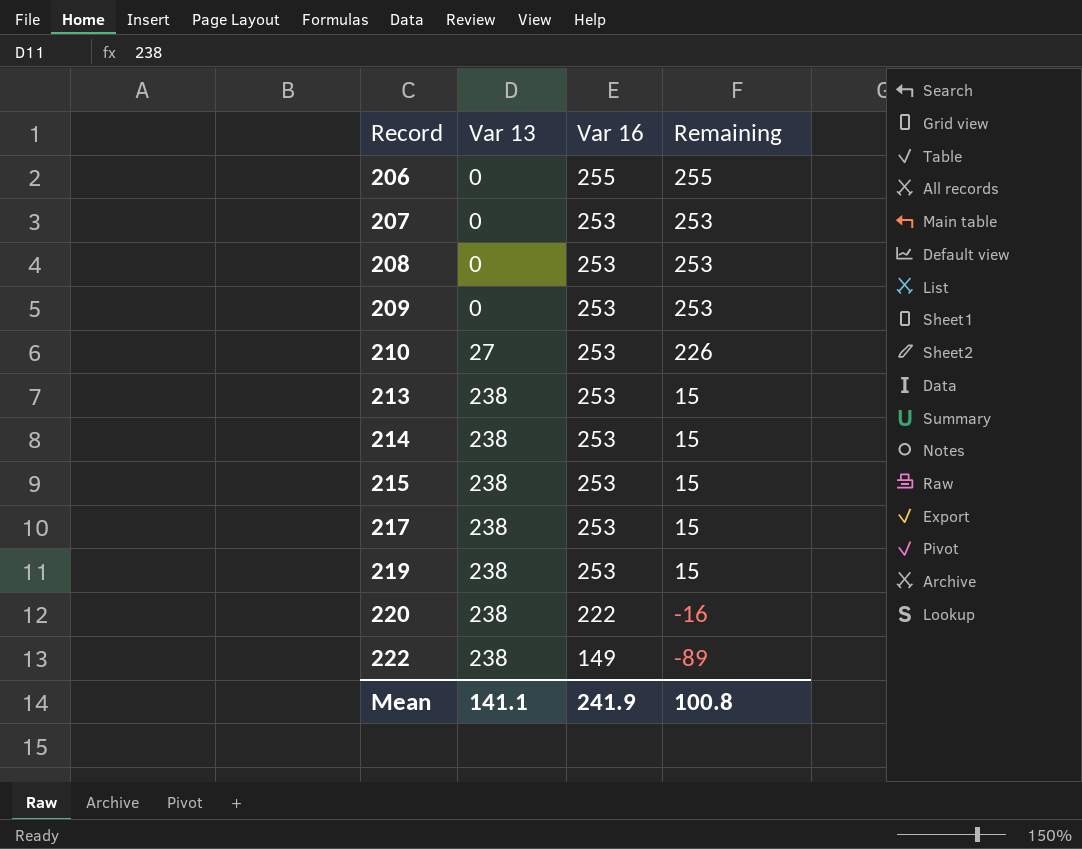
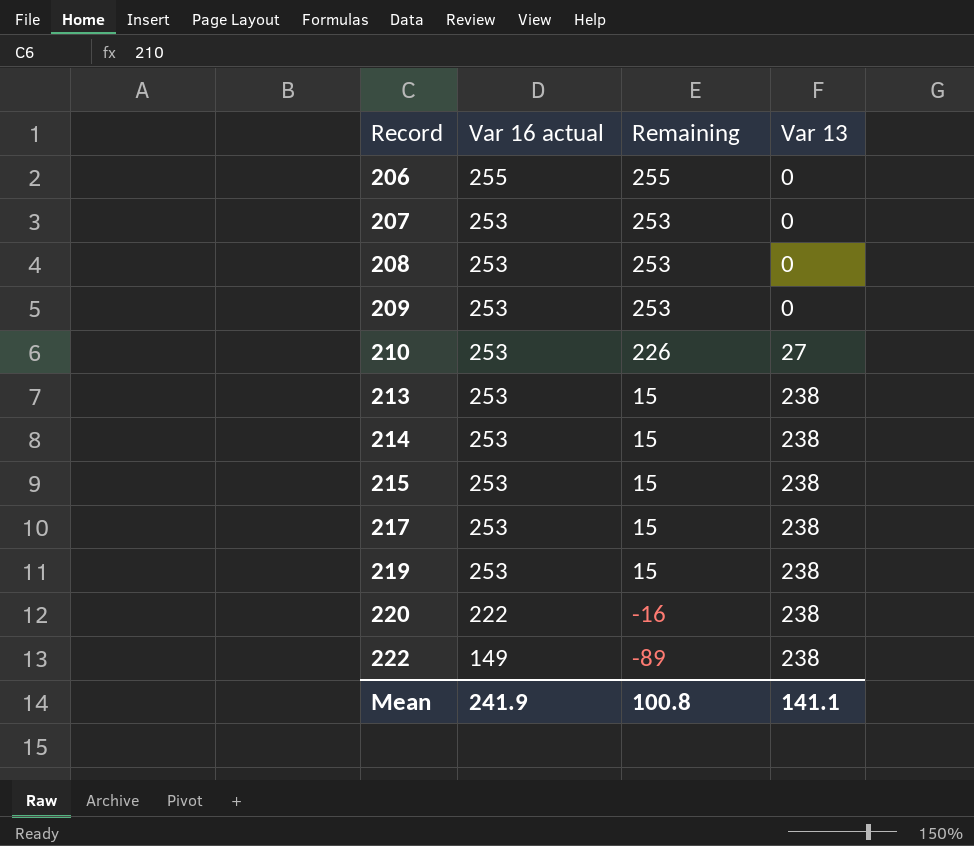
column name: Var 16 -> Var 16 actual
column Var 13 | position: 2 -> 4

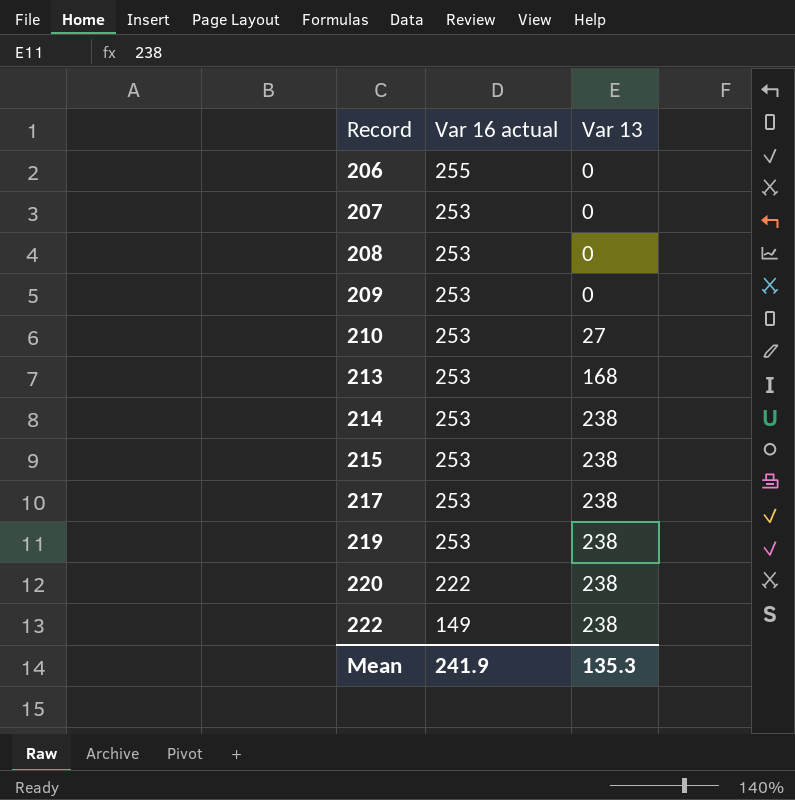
column Remaining | formula: [Var 16 actual] - [Var 13] -> none
213 | Var 13: 238 -> 168
Mean | Var 13: 141.1 -> 135.3

